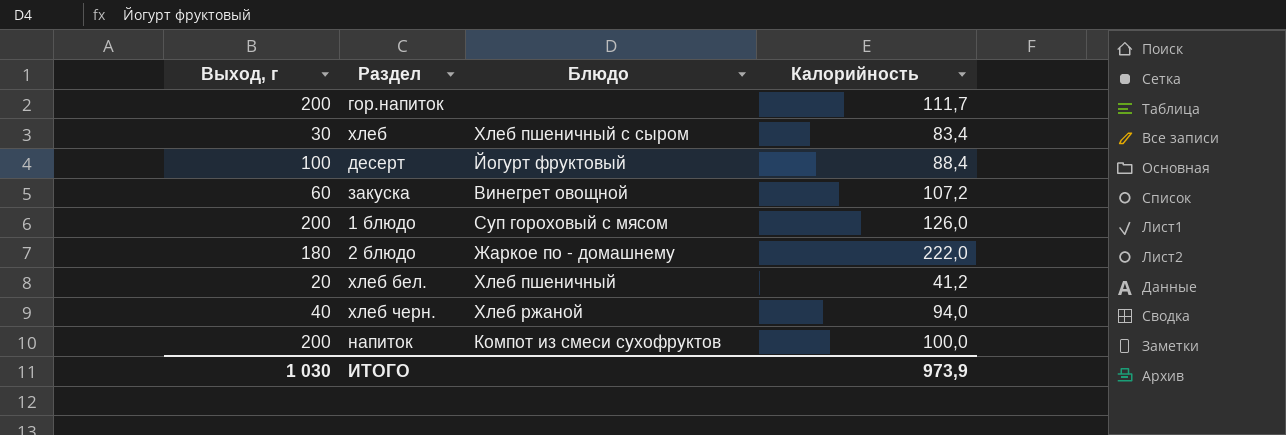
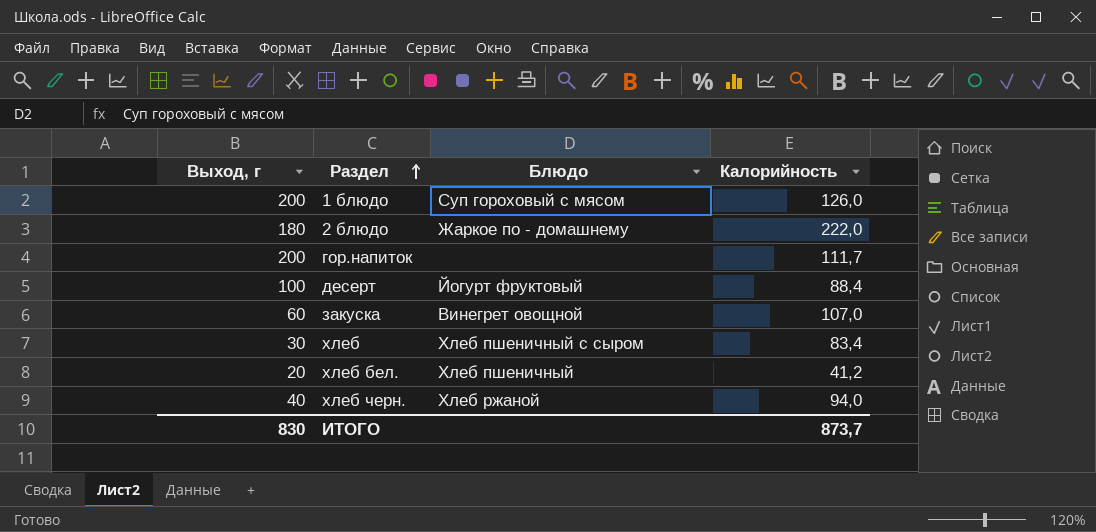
row order: none -> Раздел ascending
row напиток: 200 | Компот из смеси сухофруктов | 100,0 -> none
закуска | Калорийность: 107,2 -> 107,0
ИТОГО | Выход, г: 1 030 -> 830
ИТОГО | Калорийность: 973,9 -> 873,7

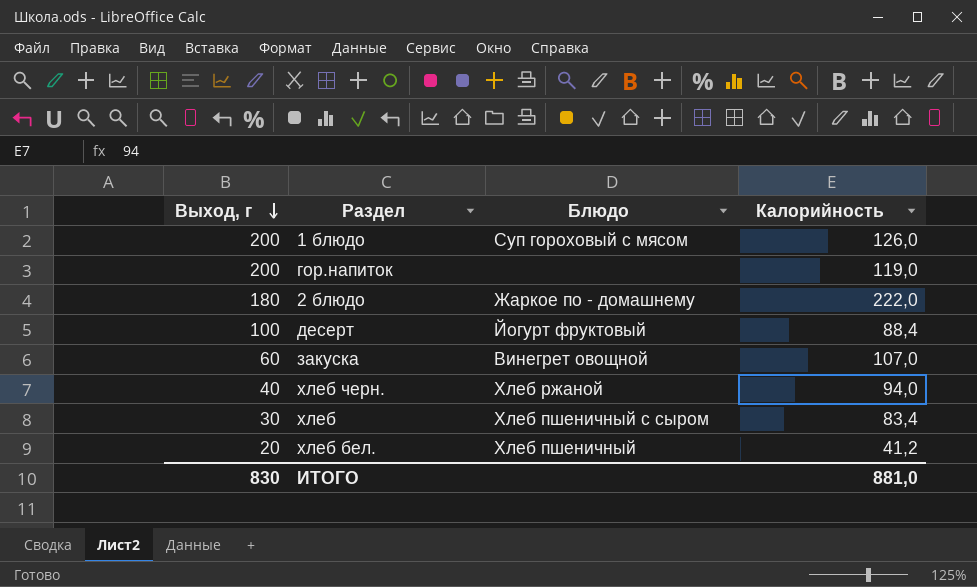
row order: Раздел ascending -> Выход, г descending
гор.напиток | Калорийность: 111,7 -> 119,0
ИТОГО | Калорийность: 873,7 -> 881,0

